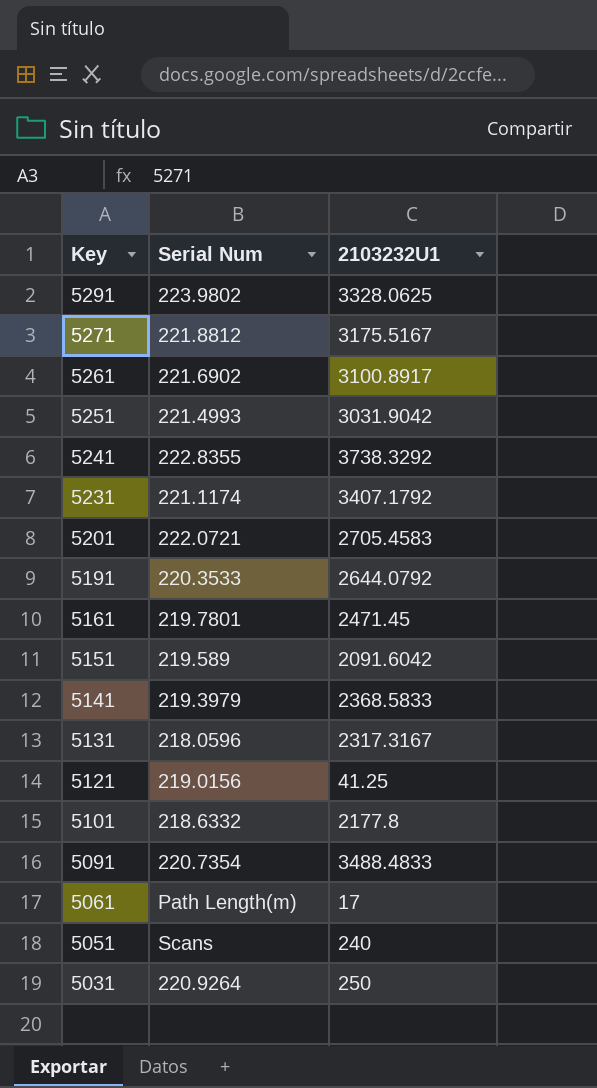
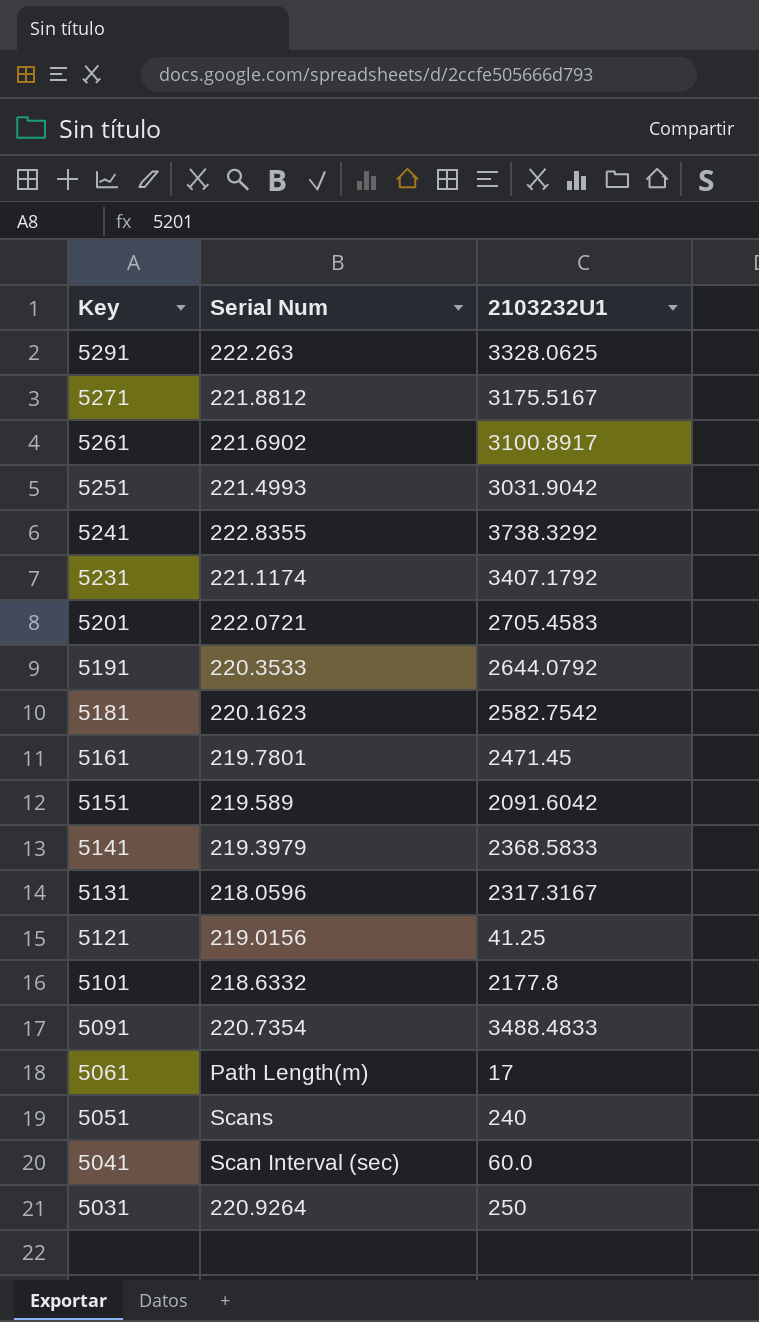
5291 | Serial Num: 223.9802 -> 222.263
row 5181: none -> 220.1623 | 2582.7542
row 5041: none -> Scan Interval (sec) | 60.0

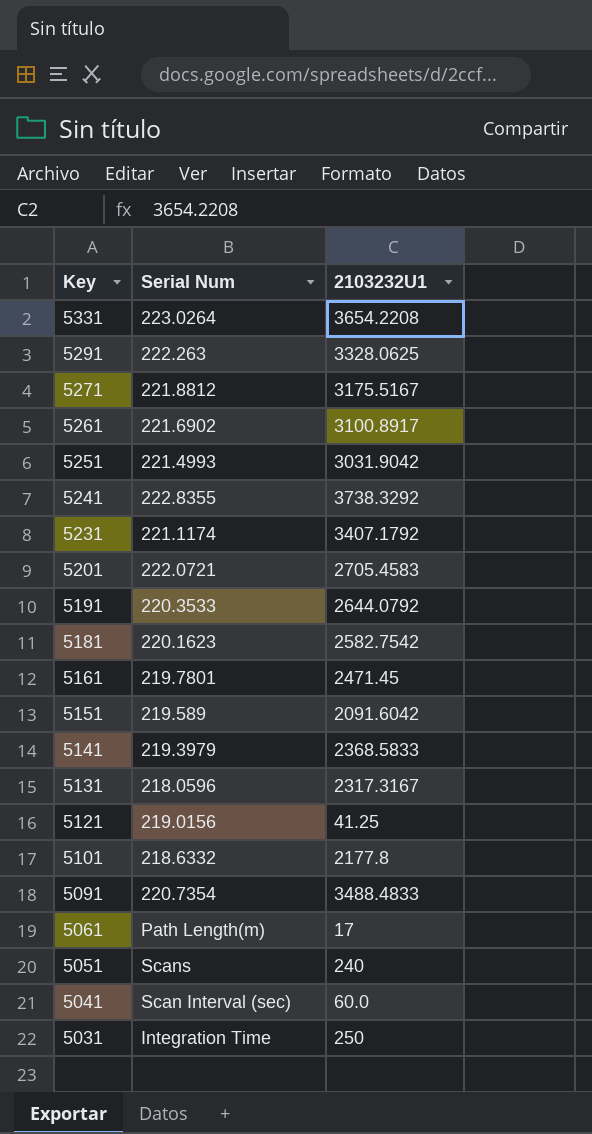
row 5331: none -> 223.0264 | 3654.2208
5031 | Serial Num: 220.9264 -> Integration Time

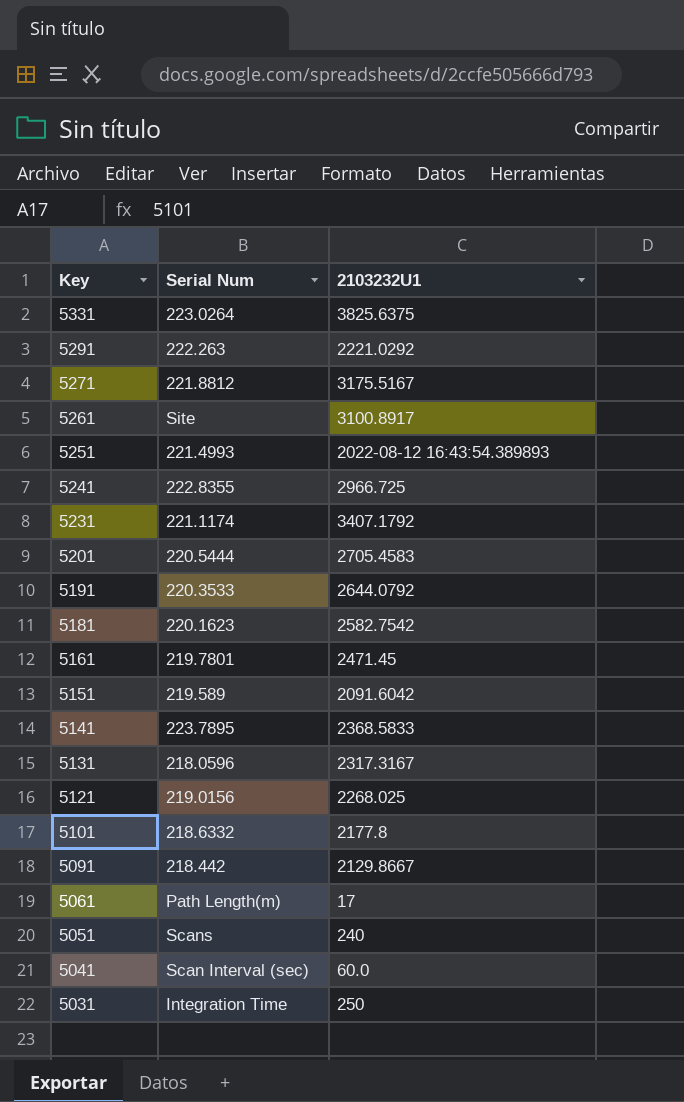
5331 | 2103232U1: 3654.2208 -> 3825.6375
5291 | 2103232U1: 3328.0625 -> 2221.0292
5261 | Serial Num: 221.6902 -> Site
5251 | 2103232U1: 3031.9042 -> 2022-08-12 16:43:54.389893
5241 | 2103232U1: 3738.3292 -> 2966.725
5201 | Serial Num: 222.0721 -> 220.5444
5141 | Serial Num: 219.3979 -> 223.7895
5121 | 2103232U1: 41.25 -> 2268.025
5091 | Serial Num: 220.7354 -> 218.442
5091 | 2103232U1: 3488.4833 -> 2129.8667

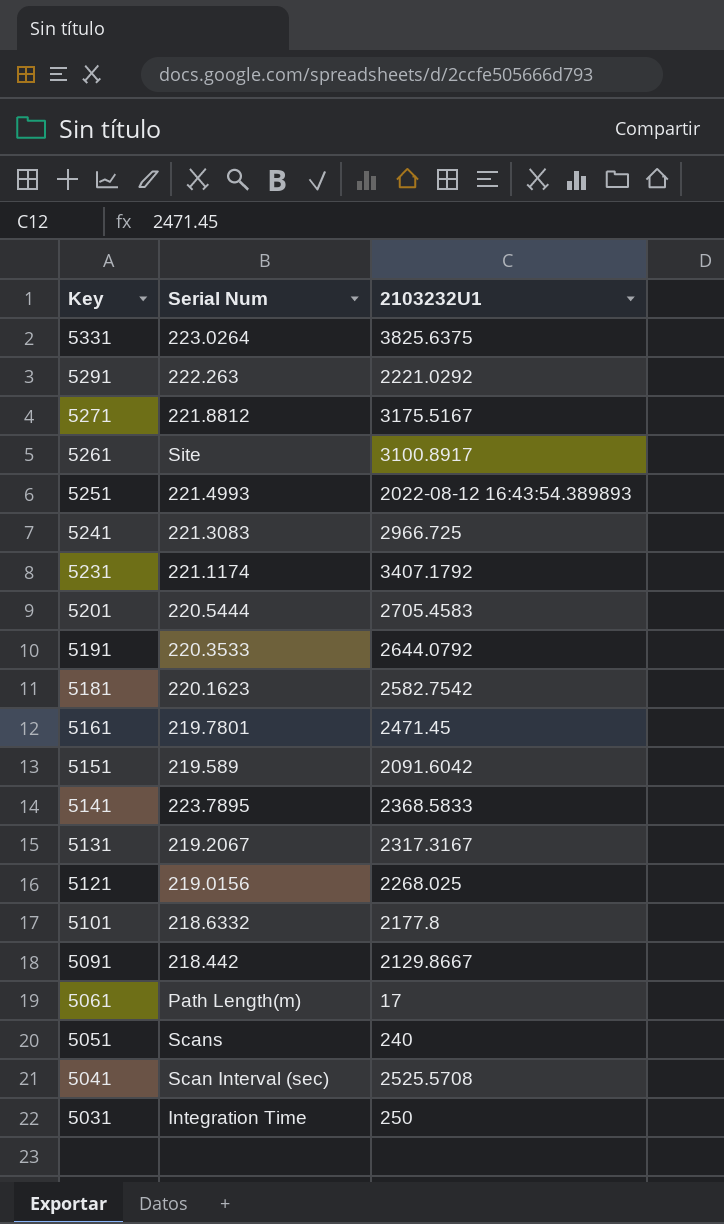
5241 | Serial Num: 222.8355 -> 221.3083
5131 | Serial Num: 218.0596 -> 219.2067
5041 | 2103232U1: 60.0 -> 2525.5708

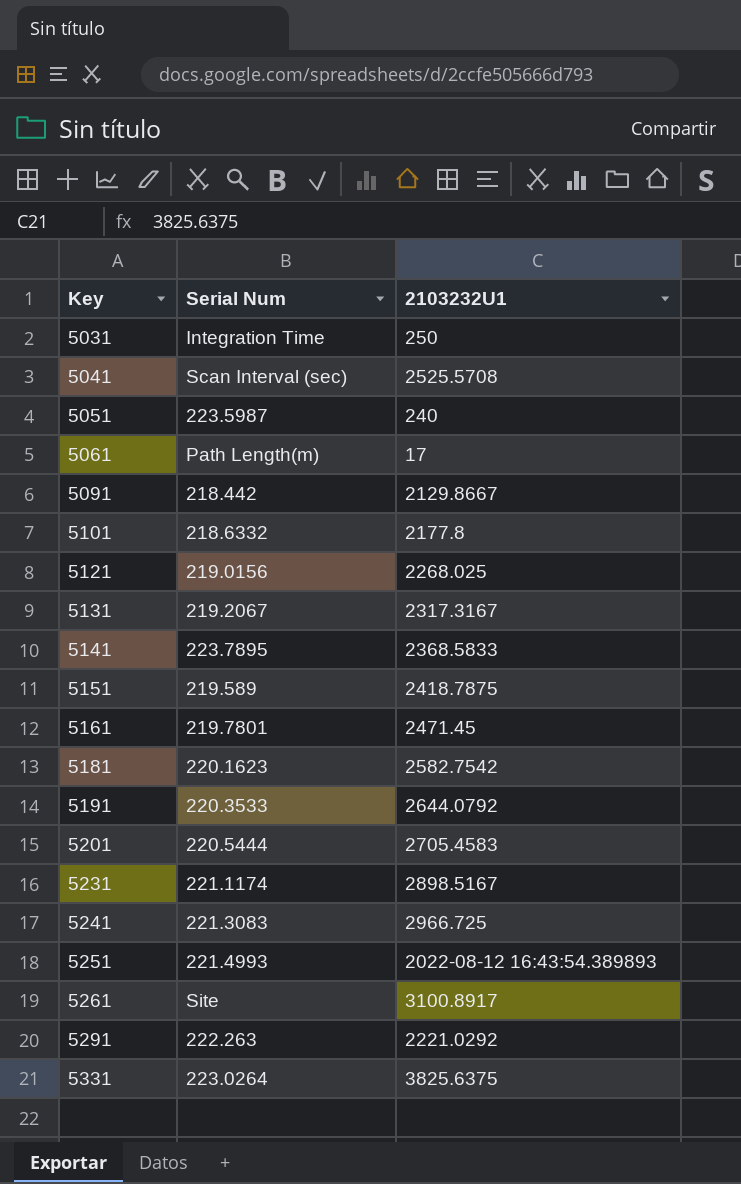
row order: Key descending -> Key ascending
row 5271: 221.8812 | 3175.5167 -> none
5051 | Serial Num: Scans -> 223.5987
5151 | 2103232U1: 2091.6042 -> 2418.7875
5231 | 2103232U1: 3407.1792 -> 2898.5167

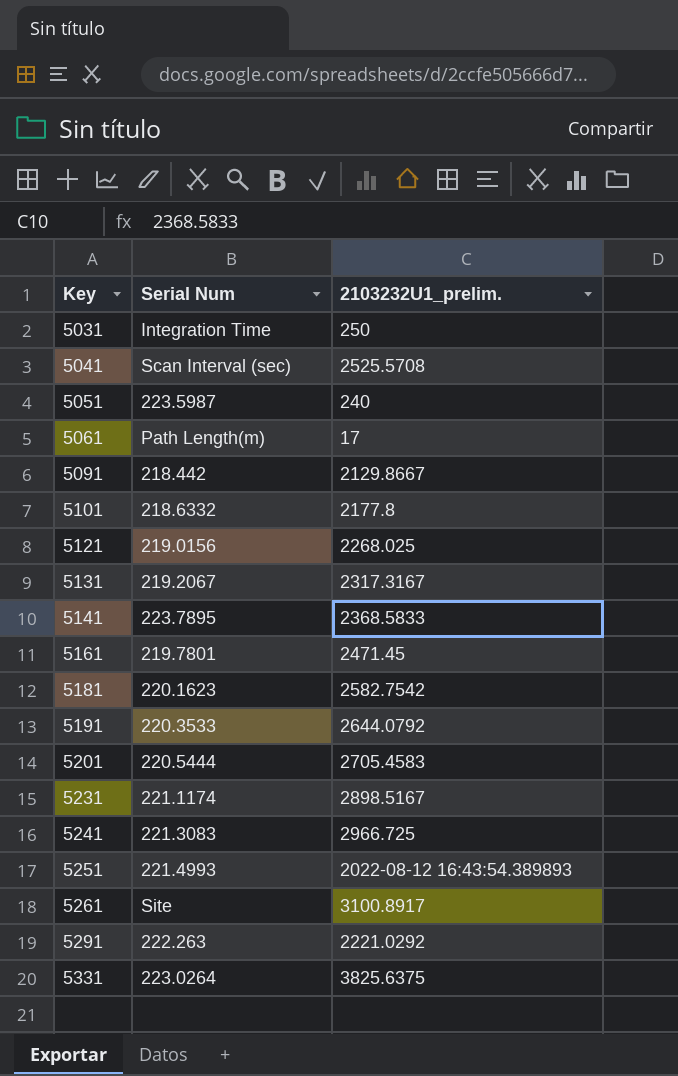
column name: 2103232U1 -> 2103232U1_prelim.
row 5151: 219.589 | 2418.7875 -> none

